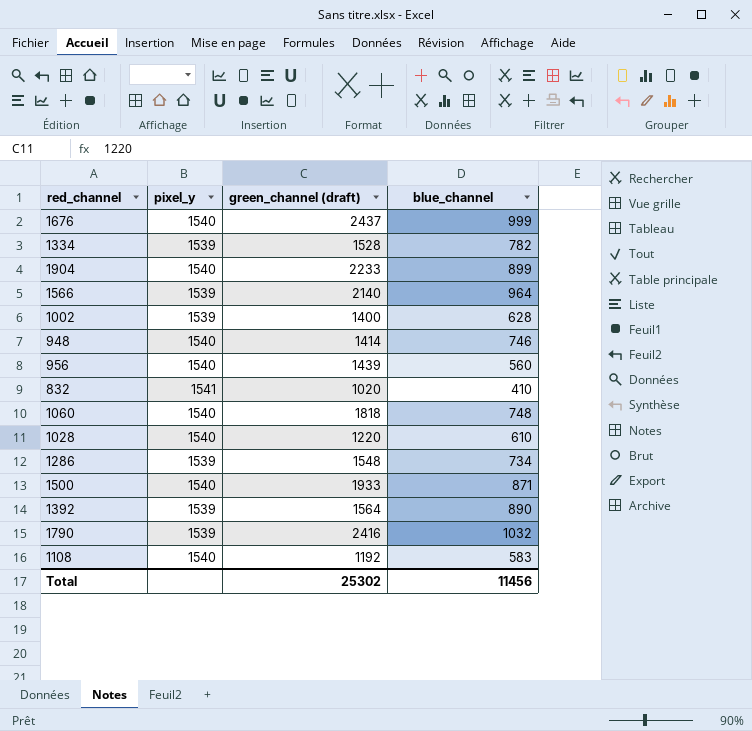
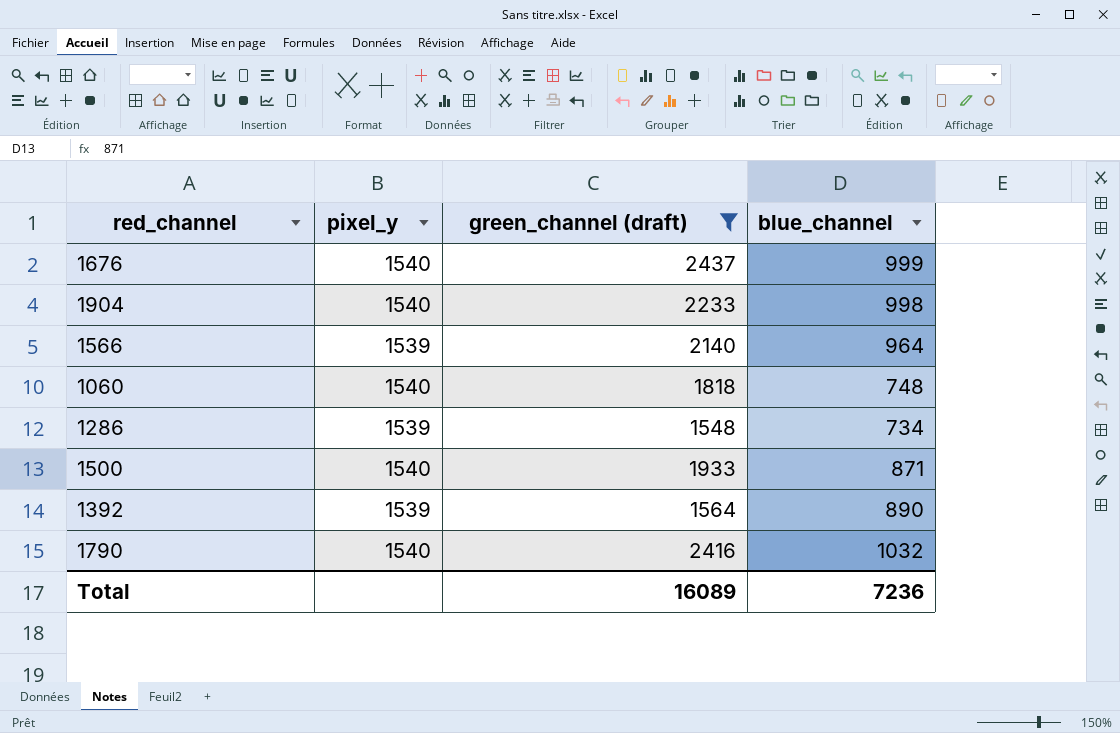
filter: none -> green_channel (draft) >= 1548
1904 | blue_channel: 899 -> 998
1790 | pixel_y: 1539 -> 1540
Total | green_channel (draft): 25302 -> 16089
Total | blue_channel: 11456 -> 7236

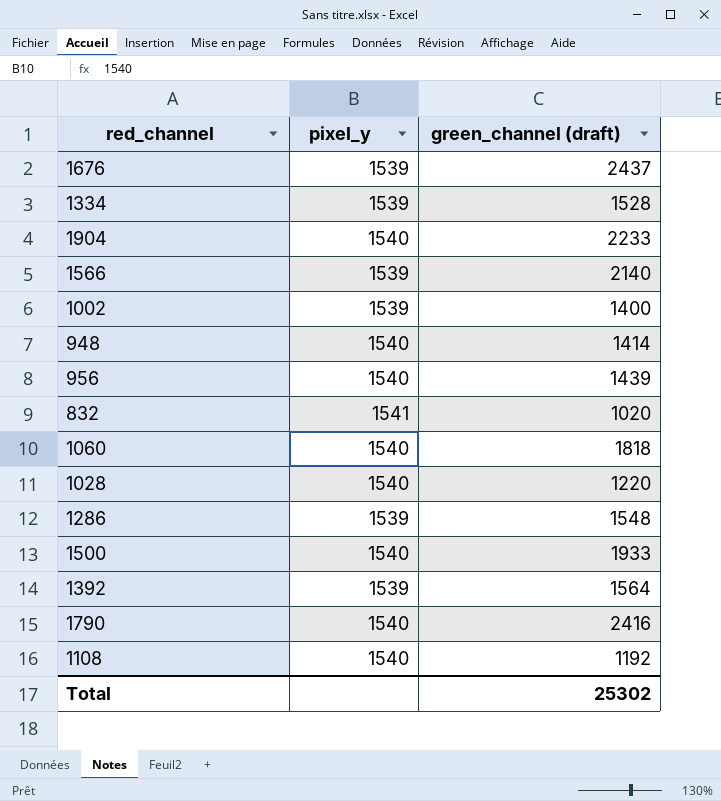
filter: green_channel (draft) >= 1548 -> none
column blue_channel | position: 4 -> none
1676 | pixel_y: 1540 -> 1539
Total | green_channel (draft): 16089 -> 25302

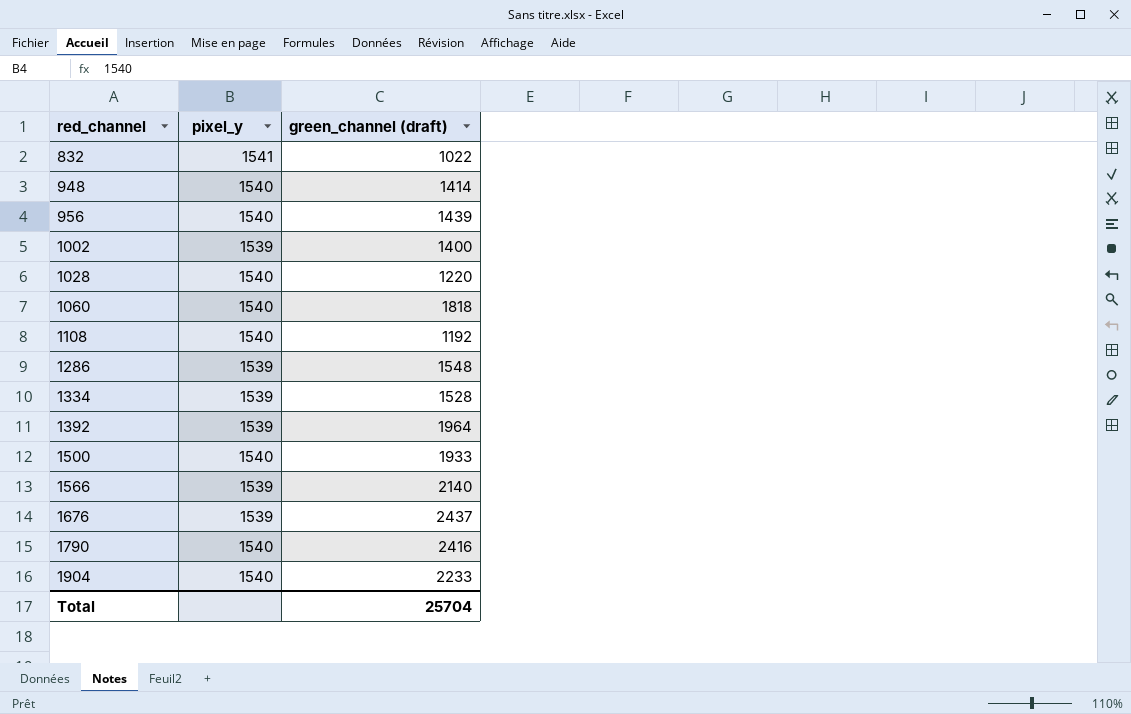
row order: none -> red_channel ascending
832 | green_channel (draft): 1020 -> 1022
1392 | green_channel (draft): 1564 -> 1964
Total | green_channel (draft): 25302 -> 25704

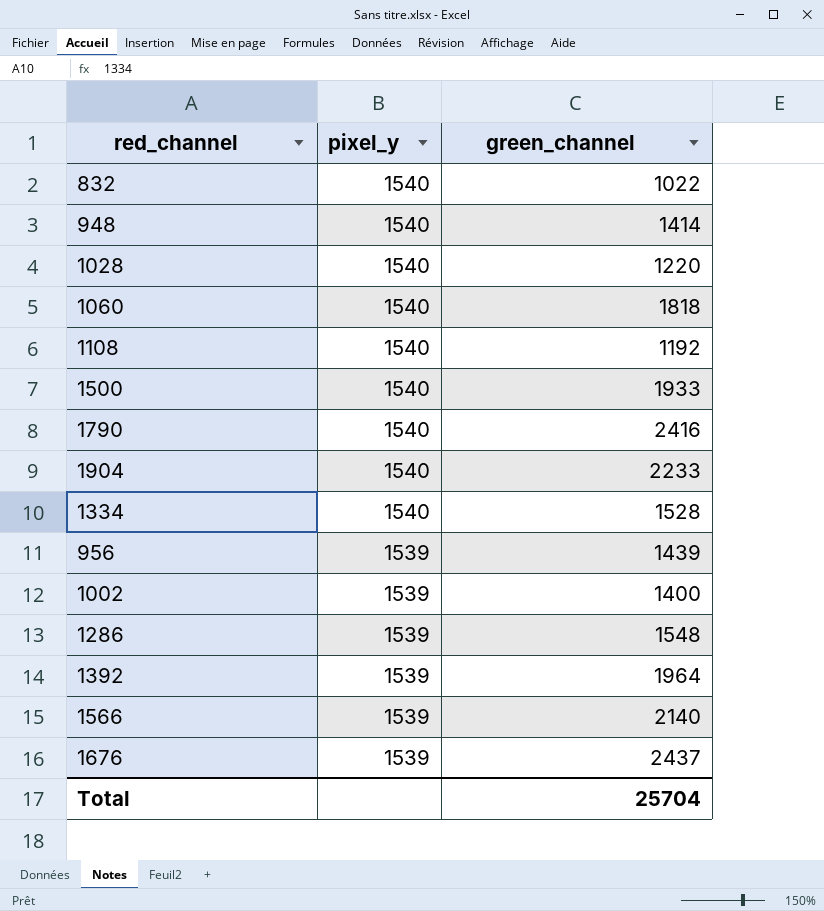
row order: red_channel ascending -> pixel_y descending
column name: green_channel (draft) -> green_channel
832 | pixel_y: 1541 -> 1540
1334 | pixel_y: 1539 -> 1540
956 | pixel_y: 1540 -> 1539

